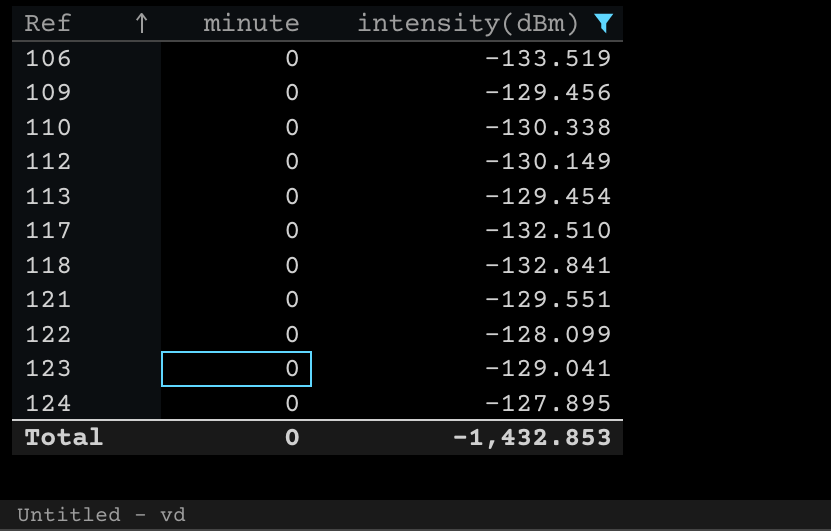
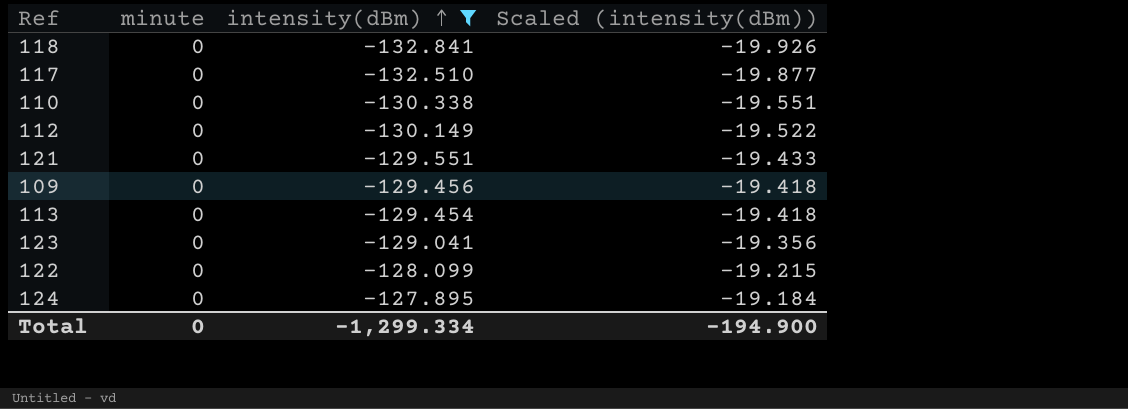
row order: Ref ascending -> intensity(dBm) ascending
column Scaled (intensity(dBm)) | formula: none -> [intensity(dBm)] * 0.15
row 106: 0 | -133.519 -> none
Total | intensity(dBm): -1,432.853 -> -1,299.334

